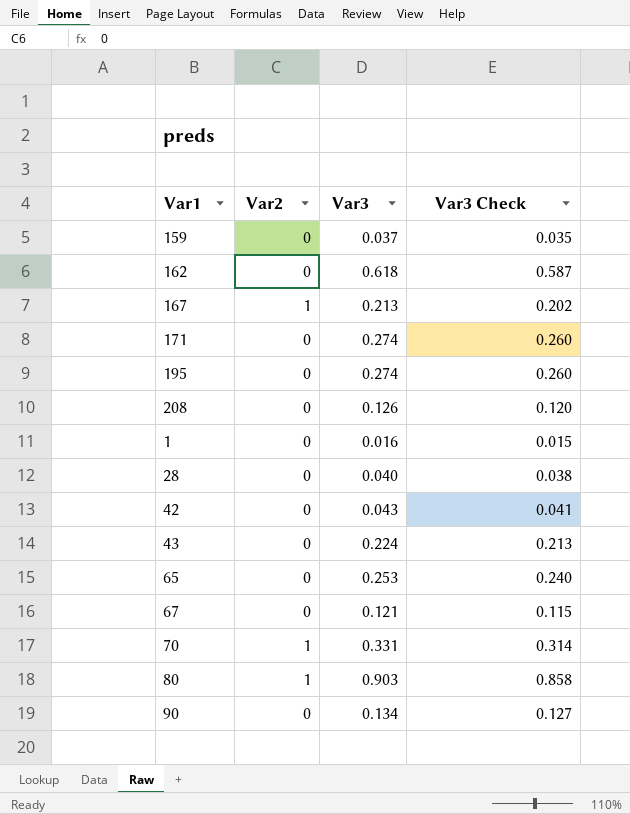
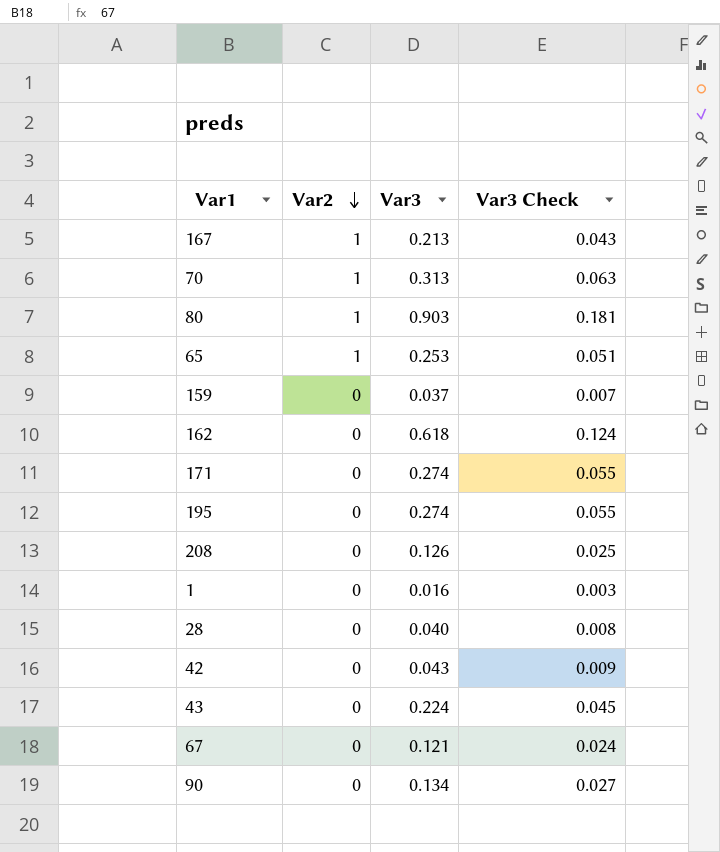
row order: none -> Var2 descending
column Var3 Check | formula: [Var3] * 0.95 -> [Var3] * 0.2
70 | Var3: 0.331 -> 0.313
65 | Var2: 0 -> 1

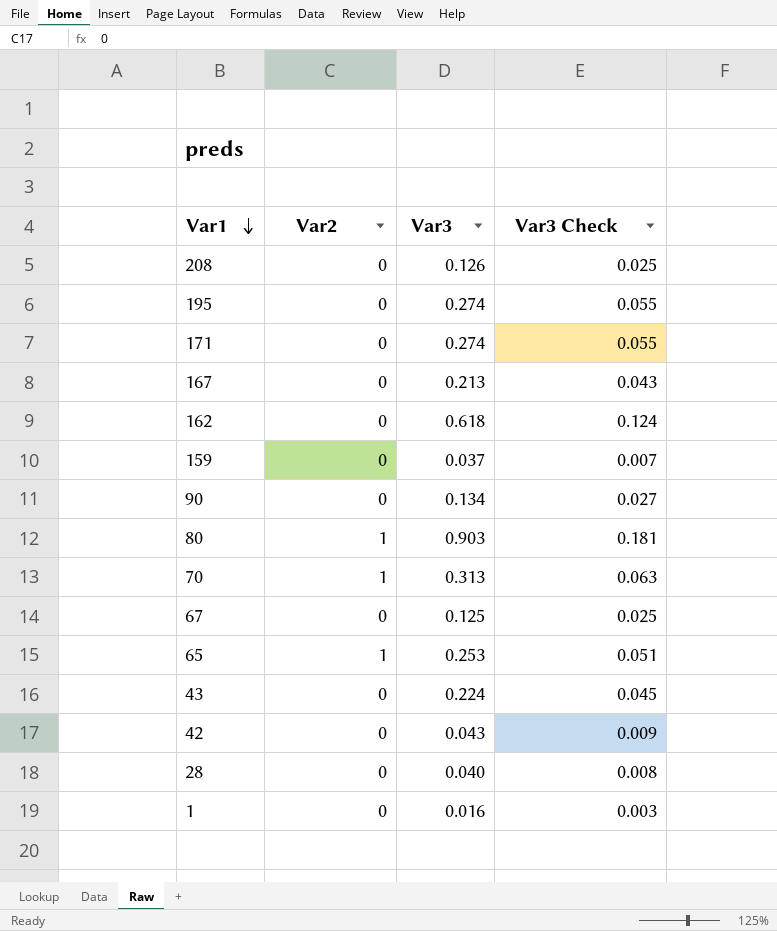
row order: Var2 descending -> Var1 descending
167 | Var2: 1 -> 0
67 | Var3: 0.121 -> 0.125
67 | Var3 Check: 0.024 -> 0.025

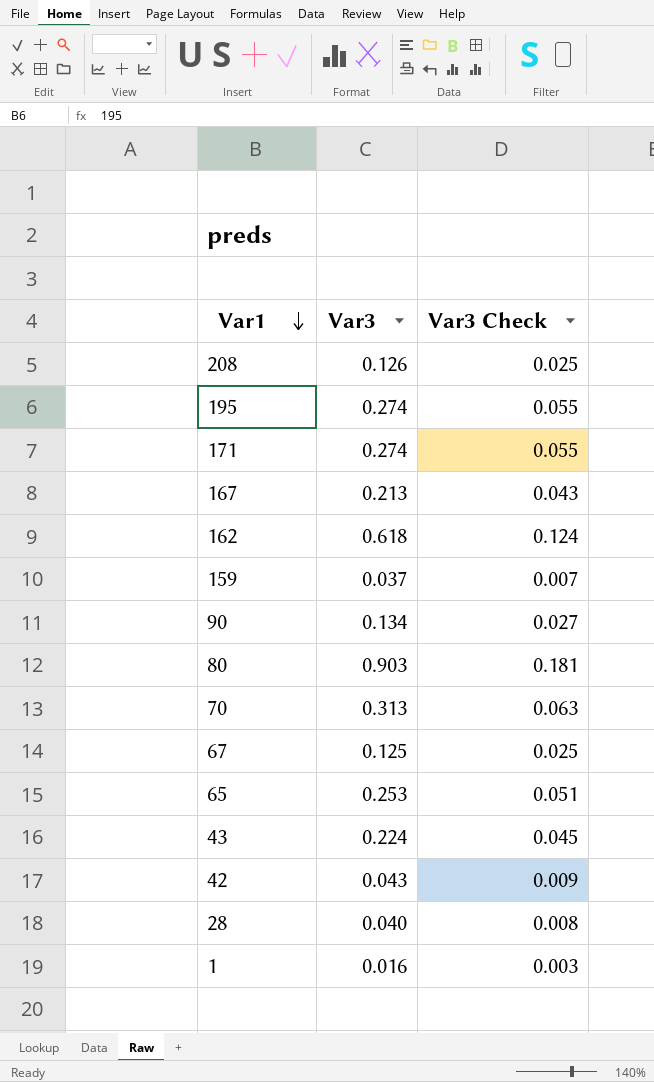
column Var2 | position: 2 -> none

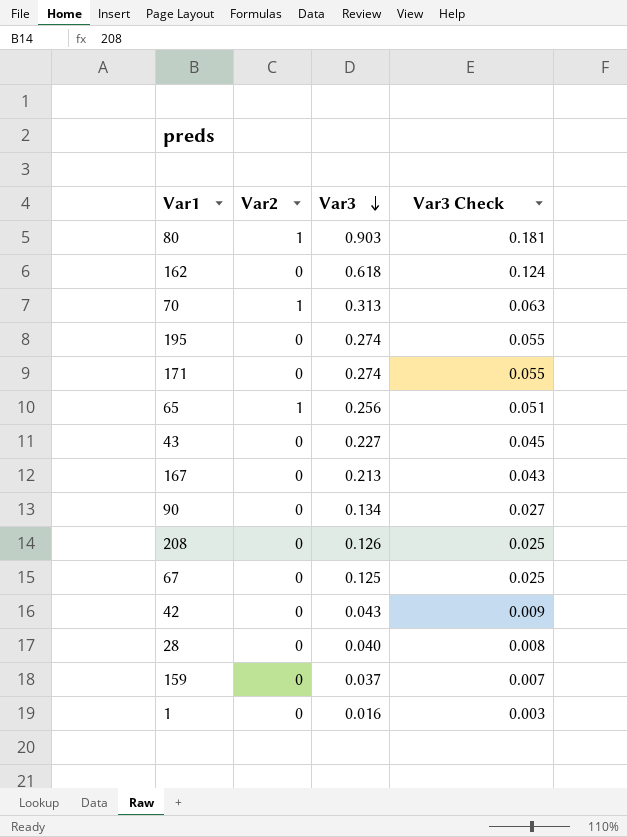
row order: Var1 descending -> Var3 descending
column Var2 | position: none -> 2
65 | Var3: 0.253 -> 0.256
43 | Var3: 0.224 -> 0.227

